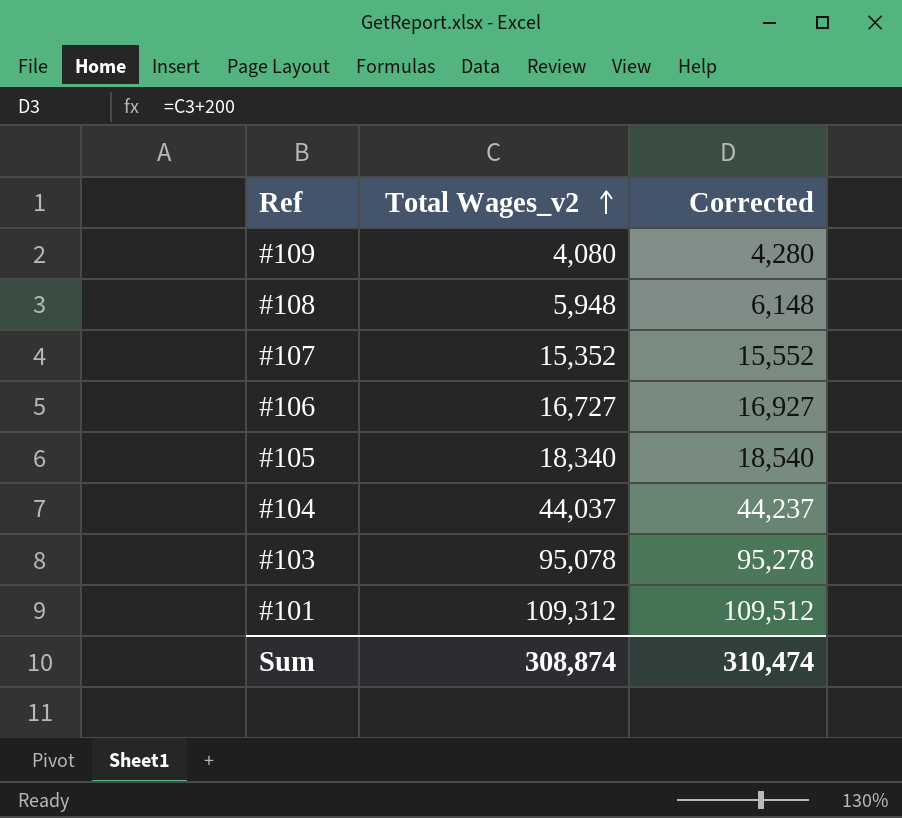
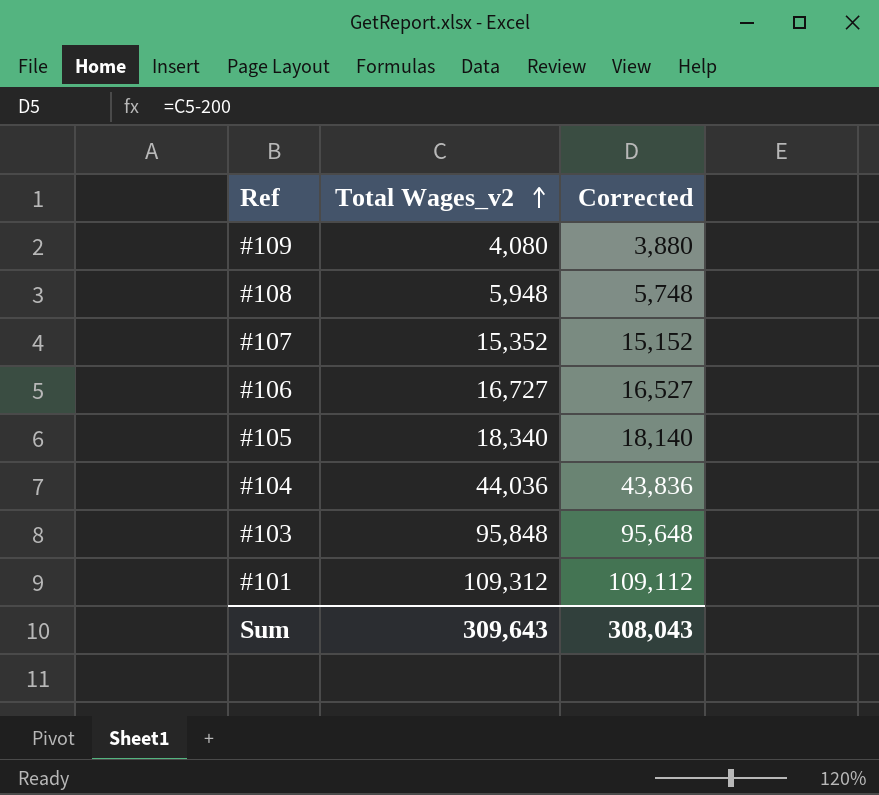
column Corrected | formula: [Total Wages_v2] + 200 -> [Total Wages_v2] - 200
#104 | Total Wages_v2: 44,037 -> 44,036
#103 | Total Wages_v2: 95,078 -> 95,848
Sum | Total Wages_v2: 308,874 -> 309,643
Sum | Corrected: 310,474 -> 308,043

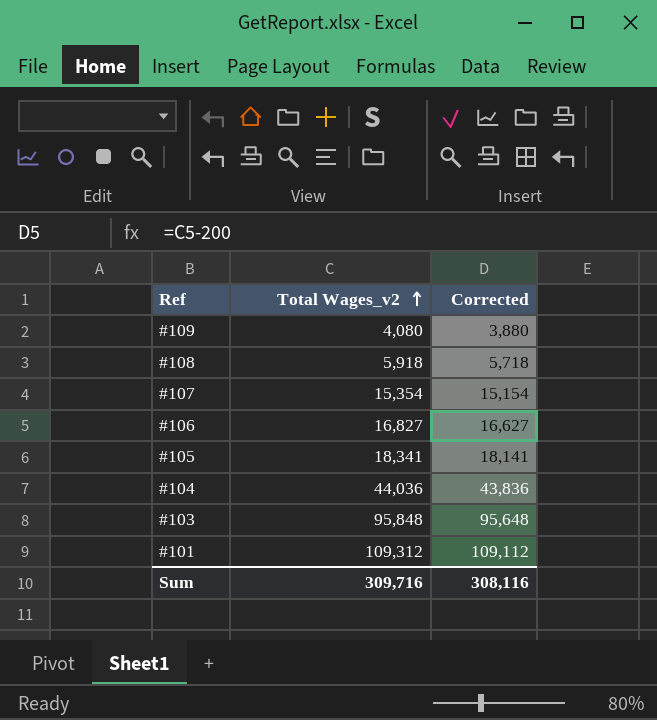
#108 | Total Wages_v2: 5,948 -> 5,918
#108 | Corrected: 5,748 -> 5,718
#107 | Total Wages_v2: 15,352 -> 15,354
#107 | Corrected: 15,152 -> 15,154
#106 | Total Wages_v2: 16,727 -> 16,827
#106 | Corrected: 16,527 -> 16,627
#105 | Total Wages_v2: 18,340 -> 18,341
#105 | Corrected: 18,140 -> 18,141
Sum | Total Wages_v2: 309,643 -> 309,716
Sum | Corrected: 308,043 -> 308,116

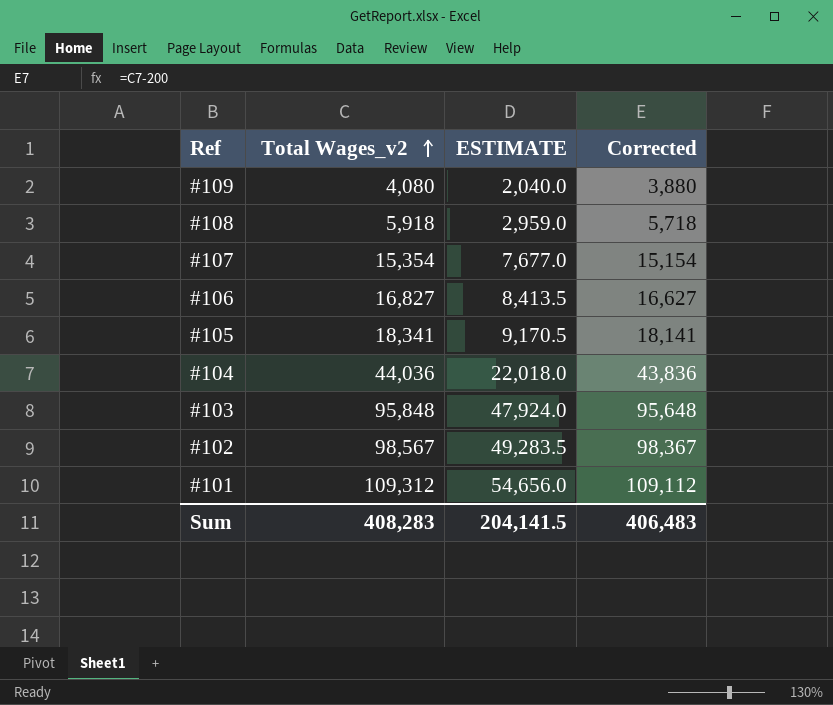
column ESTIMATE | formula: none -> [Total Wages_v2] * 0.5
row #102: none -> 98,567 | 49,283.5 | 98,367
Sum | Total Wages_v2: 309,716 -> 408,283
Sum | Corrected: 308,116 -> 406,483

